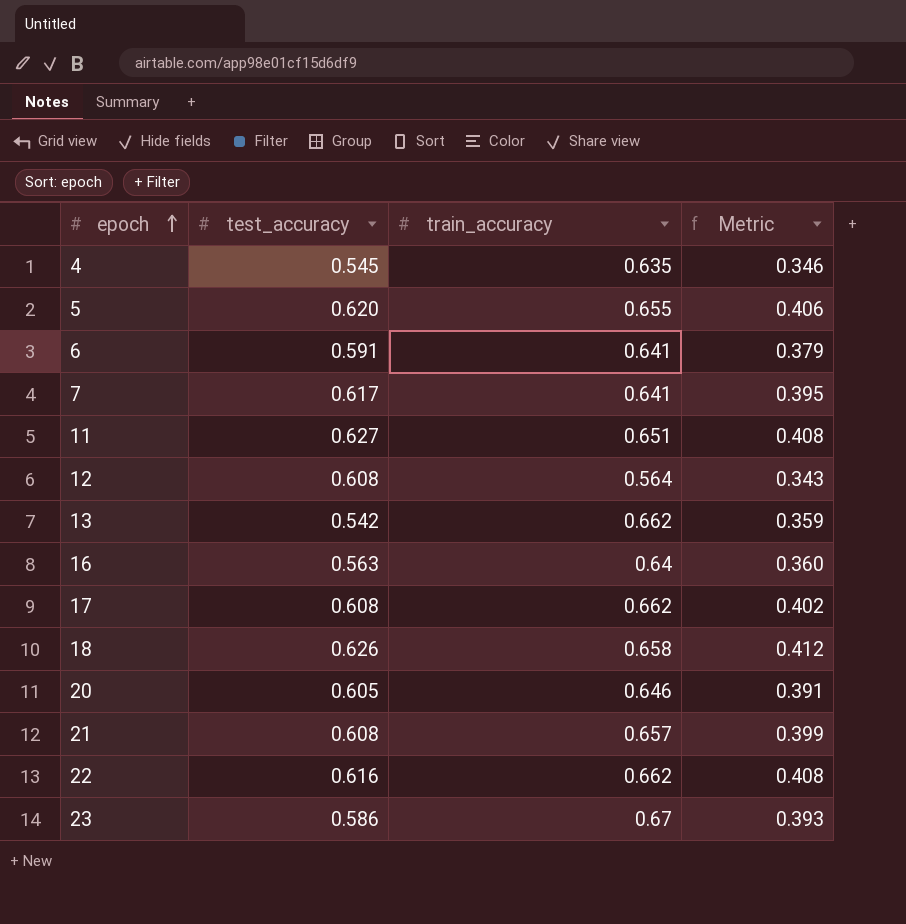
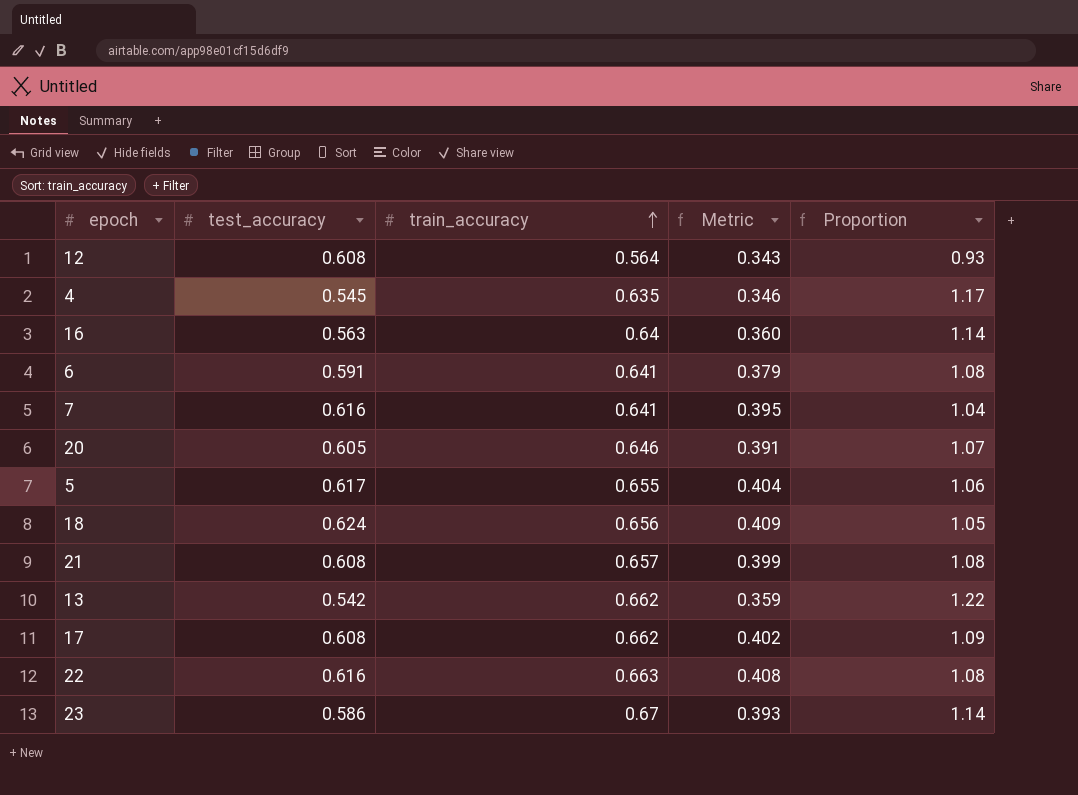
row order: epoch ascending -> train_accuracy ascending
column Proportion | formula: none -> [train_accuracy] / [test_accuracy]
row 11: 0.627 | 0.651 | 0.408 -> none
7 | test_accuracy: 0.617 -> 0.616
5 | test_accuracy: 0.620 -> 0.617
5 | Metric: 0.406 -> 0.404
18 | test_accuracy: 0.626 -> 0.624
18 | train_accuracy: 0.658 -> 0.656
18 | Metric: 0.412 -> 0.409
22 | train_accuracy: 0.662 -> 0.663

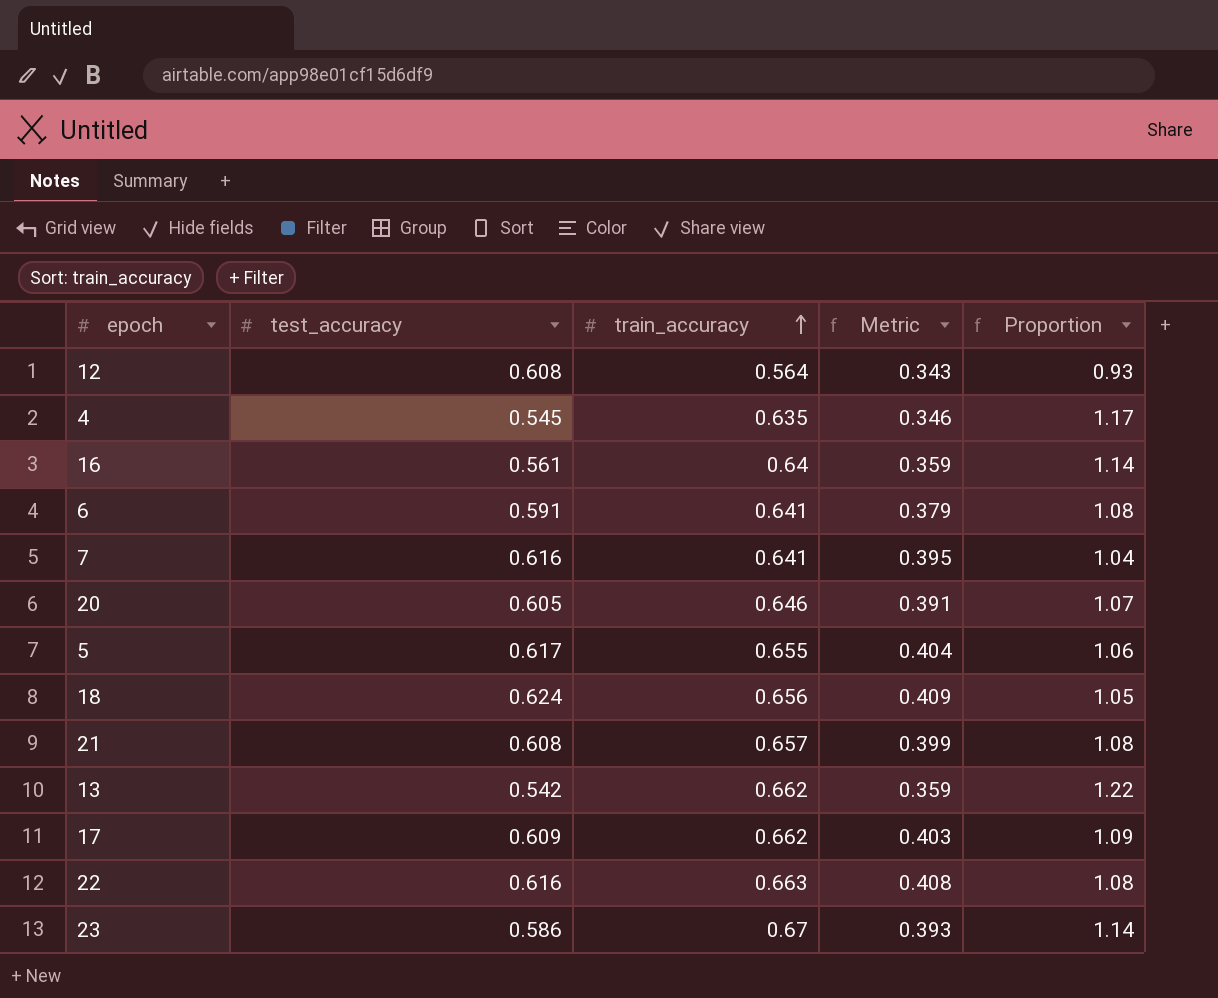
16 | test_accuracy: 0.563 -> 0.561
16 | Metric: 0.360 -> 0.359
17 | test_accuracy: 0.608 -> 0.609
17 | Metric: 0.402 -> 0.403

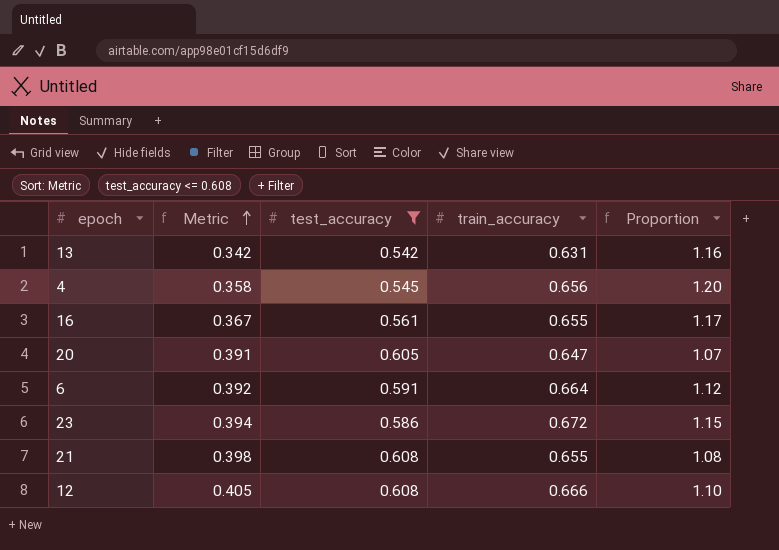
filter: none -> test_accuracy <= 0.608
row order: train_accuracy ascending -> Metric ascending
column Metric | position: 4 -> 2
13 | Metric: 0.359 -> 0.342
13 | train_accuracy: 0.662 -> 0.631
13 | Proportion: 1.22 -> 1.16
4 | Metric: 0.346 -> 0.358
4 | train_accuracy: 0.635 -> 0.656
4 | Proportion: 1.17 -> 1.20
16 | Metric: 0.359 -> 0.367
16 | train_accuracy: 0.64 -> 0.655
16 | Proportion: 1.14 -> 1.17
20 | train_accuracy: 0.646 -> 0.647
6 | Metric: 0.379 -> 0.392
6 | train_accuracy: 0.641 -> 0.664
6 | Proportion: 1.08 -> 1.12
23 | Metric: 0.393 -> 0.394
23 | train_accuracy: 0.67 -> 0.672
23 | Proportion: 1.14 -> 1.15
21 | Metric: 0.399 -> 0.398
21 | train_accuracy: 0.657 -> 0.655
12 | Metric: 0.343 -> 0.405
12 | train_accuracy: 0.564 -> 0.666
12 | Proportion: 0.93 -> 1.10

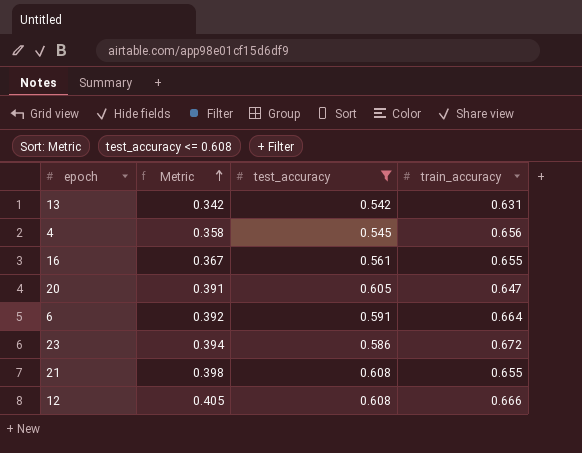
column Proportion | formula: [train_accuracy] / [test_accuracy] -> none

